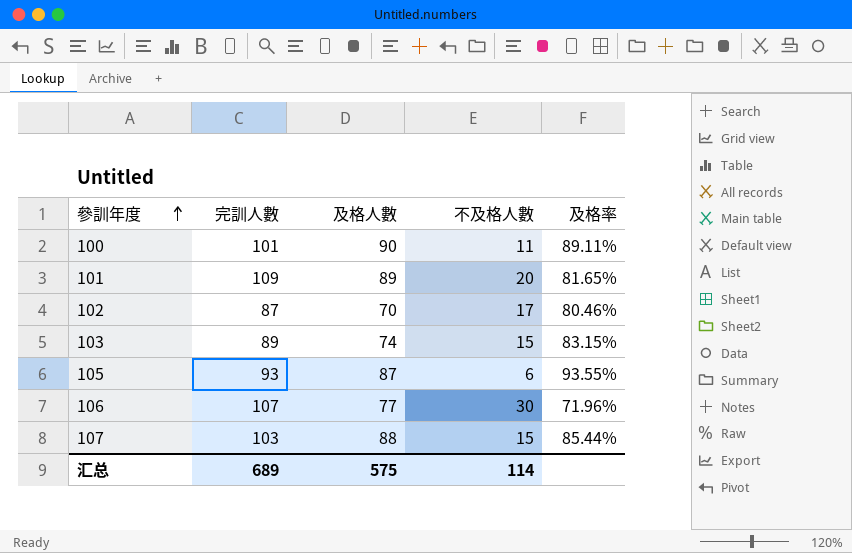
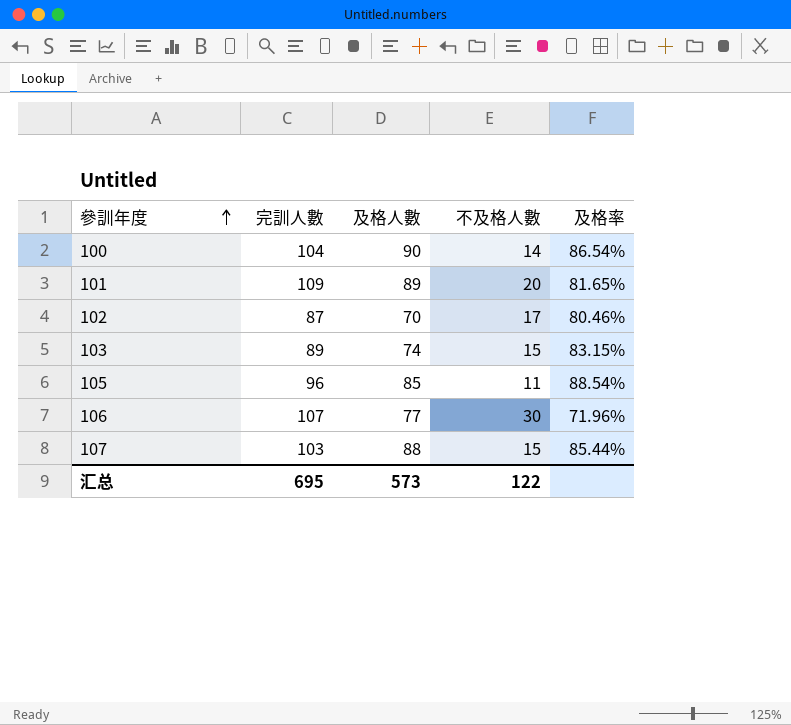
100 | 完訓人數: 101 -> 104
100 | 不及格人數: 11 -> 14
100 | 及格率: 89.11% -> 86.54%
105 | 完訓人數: 93 -> 96
105 | 及格人數: 87 -> 85
105 | 不及格人數: 6 -> 11
105 | 及格率: 93.55% -> 88.54%
汇总 | 完訓人數: 689 -> 695
汇总 | 及格人數: 575 -> 573
汇总 | 不及格人數: 114 -> 122

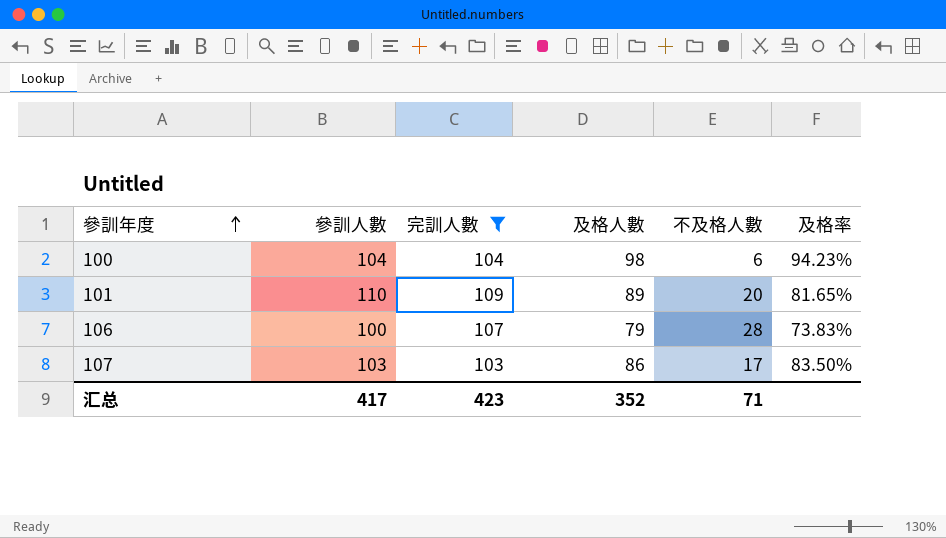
filter: none -> 完訓人數 >= 103
column 參訓人數 | position: none -> 2
100 | 及格人數: 90 -> 98
100 | 不及格人數: 14 -> 6
100 | 及格率: 86.54% -> 94.23%
106 | 及格人數: 77 -> 79
106 | 不及格人數: 30 -> 28
106 | 及格率: 71.96% -> 73.83%
107 | 及格人數: 88 -> 86
107 | 不及格人數: 15 -> 17
107 | 及格率: 85.44% -> 83.50%
汇总 | 完訓人數: 695 -> 423
汇总 | 及格人數: 573 -> 352
汇总 | 不及格人數: 122 -> 71

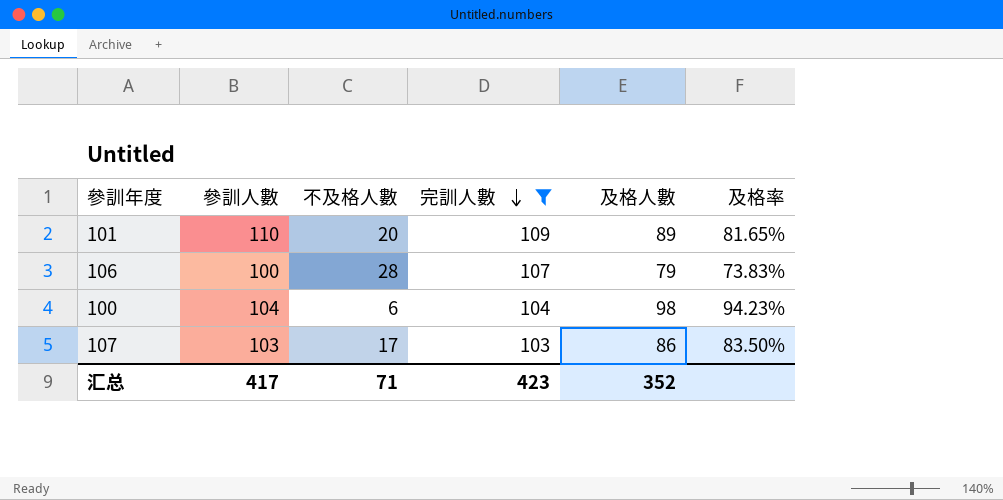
row order: 參訓年度 ascending -> 完訓人數 descending
column 不及格人數 | position: 5 -> 3

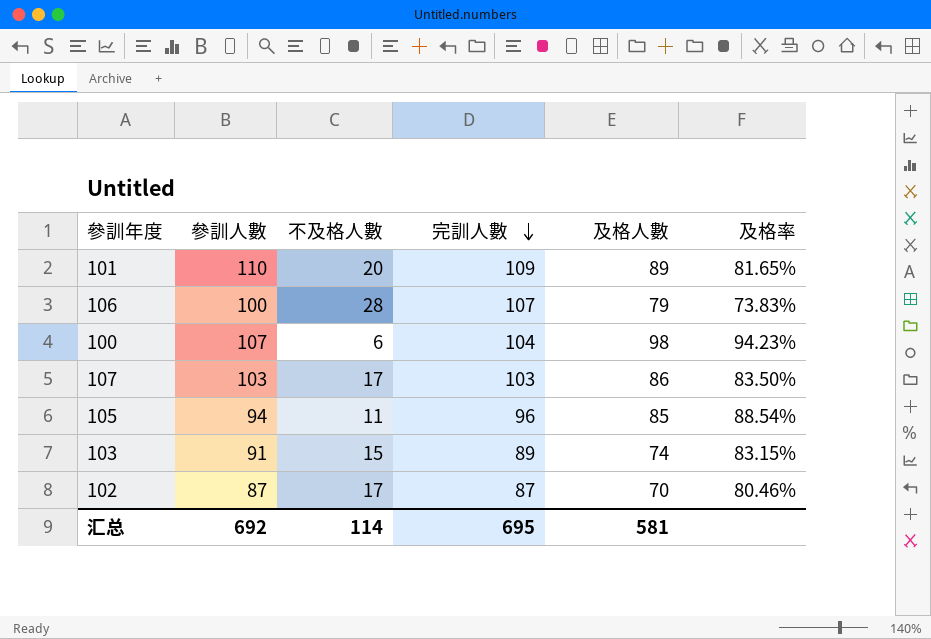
filter: 完訓人數 >= 103 -> none
100 | 參訓人數: 104 -> 107
汇总 | 參訓人數: 417 -> 692
汇总 | 不及格人數: 71 -> 114
汇总 | 完訓人數: 423 -> 695
汇总 | 及格人數: 352 -> 581

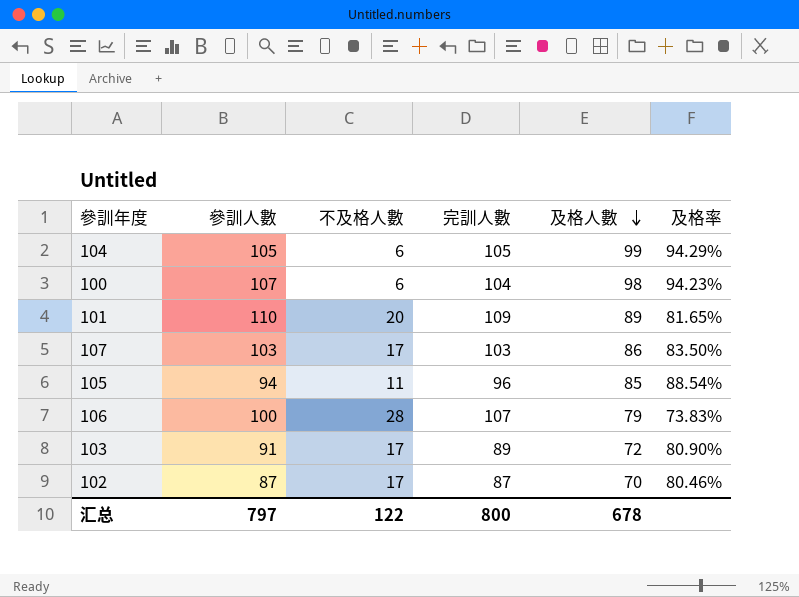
row order: 完訓人數 descending -> 及格人數 descending
row 104: none -> 105 | 6 | 105 | 99 | 94.29%
103 | 不及格人數: 15 -> 17
103 | 及格人數: 74 -> 72
103 | 及格率: 83.15% -> 80.90%
汇总 | 參訓人數: 692 -> 797
汇总 | 不及格人數: 114 -> 122
汇总 | 完訓人數: 695 -> 800
汇总 | 及格人數: 581 -> 678

